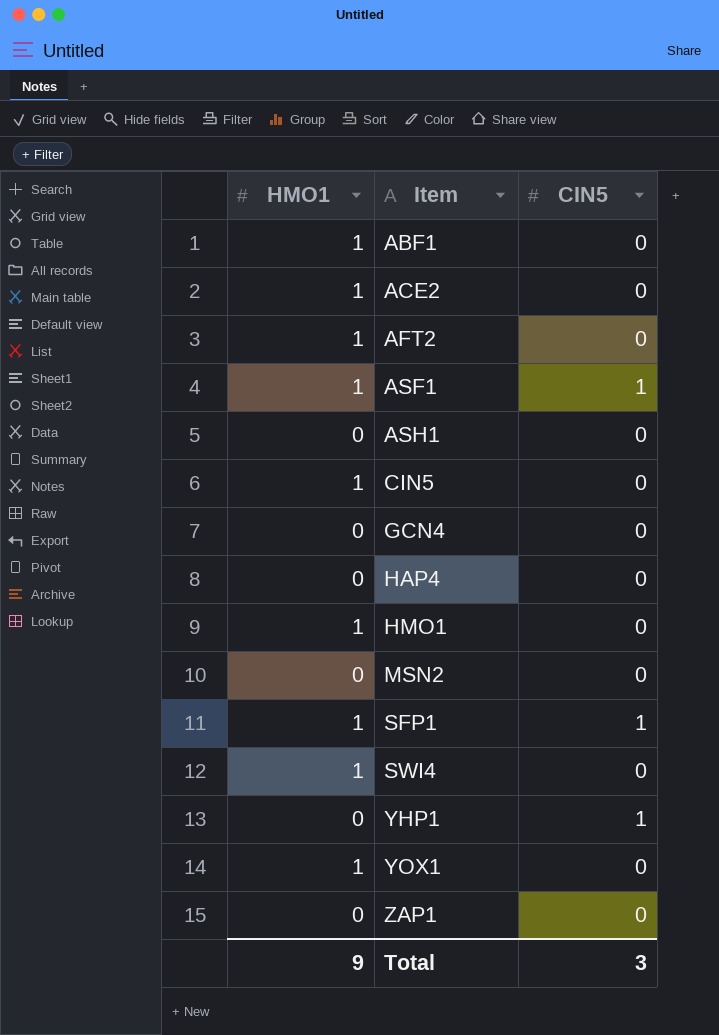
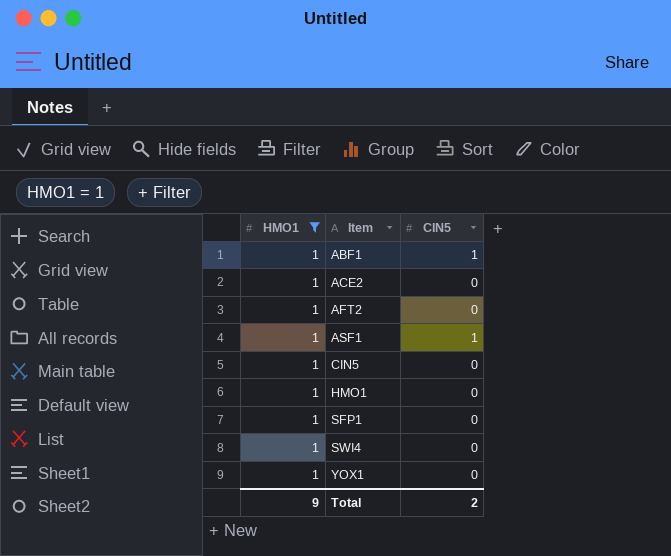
filter: none -> HMO1 = 1
ABF1 | CIN5: 0 -> 1
SFP1 | CIN5: 1 -> 0
Total | CIN5: 3 -> 2

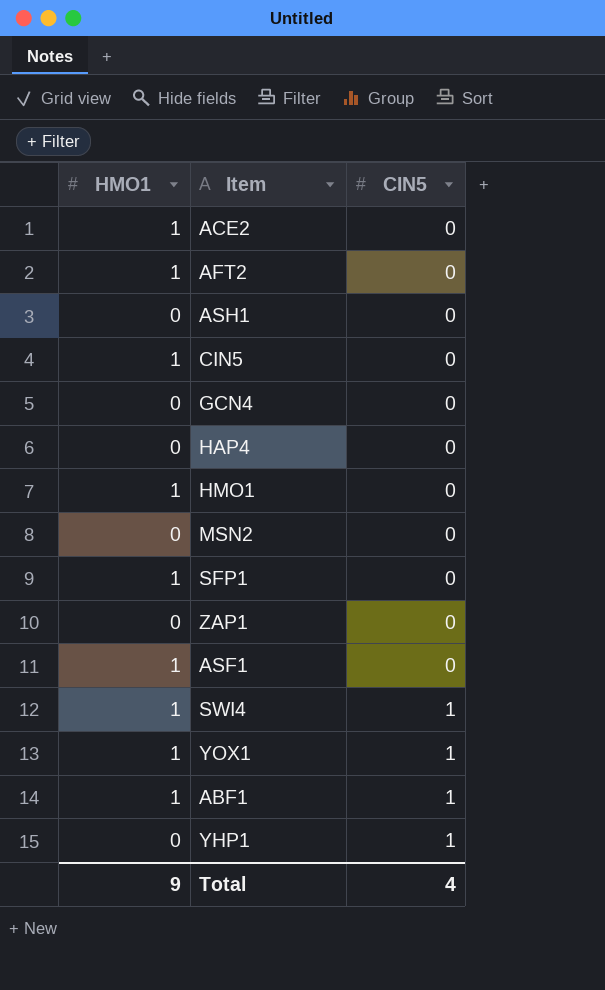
filter: HMO1 = 1 -> none
row order: Item ascending -> CIN5 ascending
ASF1 | CIN5: 1 -> 0
SWI4 | CIN5: 0 -> 1
YOX1 | CIN5: 0 -> 1
Total | CIN5: 2 -> 4

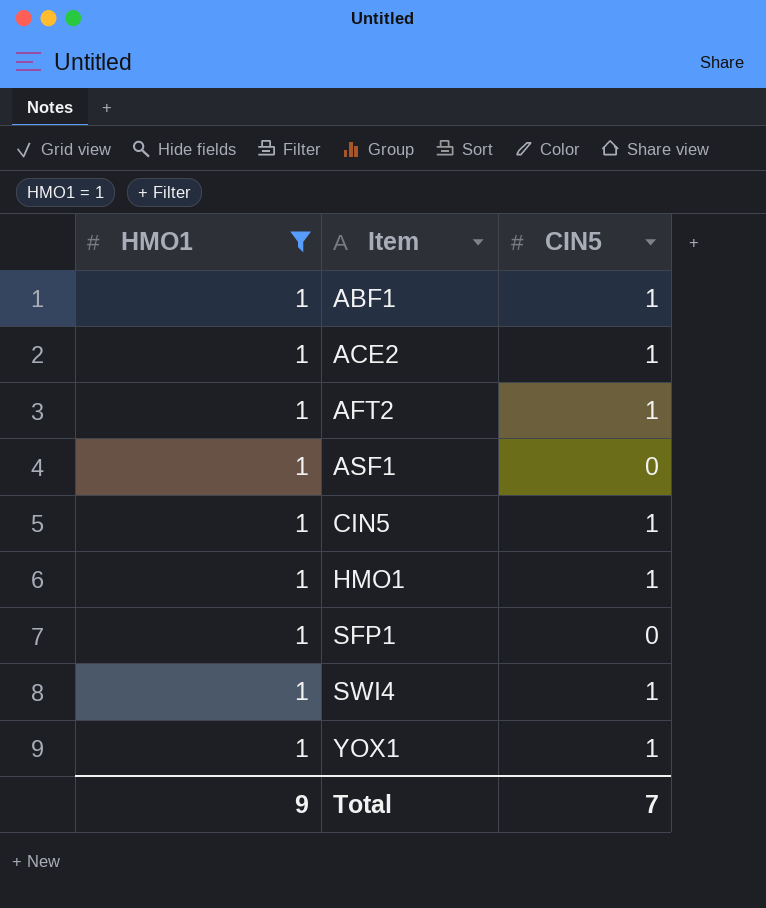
filter: none -> HMO1 = 1
row order: CIN5 ascending -> Item ascending
ACE2 | CIN5: 0 -> 1
AFT2 | CIN5: 0 -> 1
CIN5 | CIN5: 0 -> 1
HMO1 | CIN5: 0 -> 1
Total | CIN5: 4 -> 7

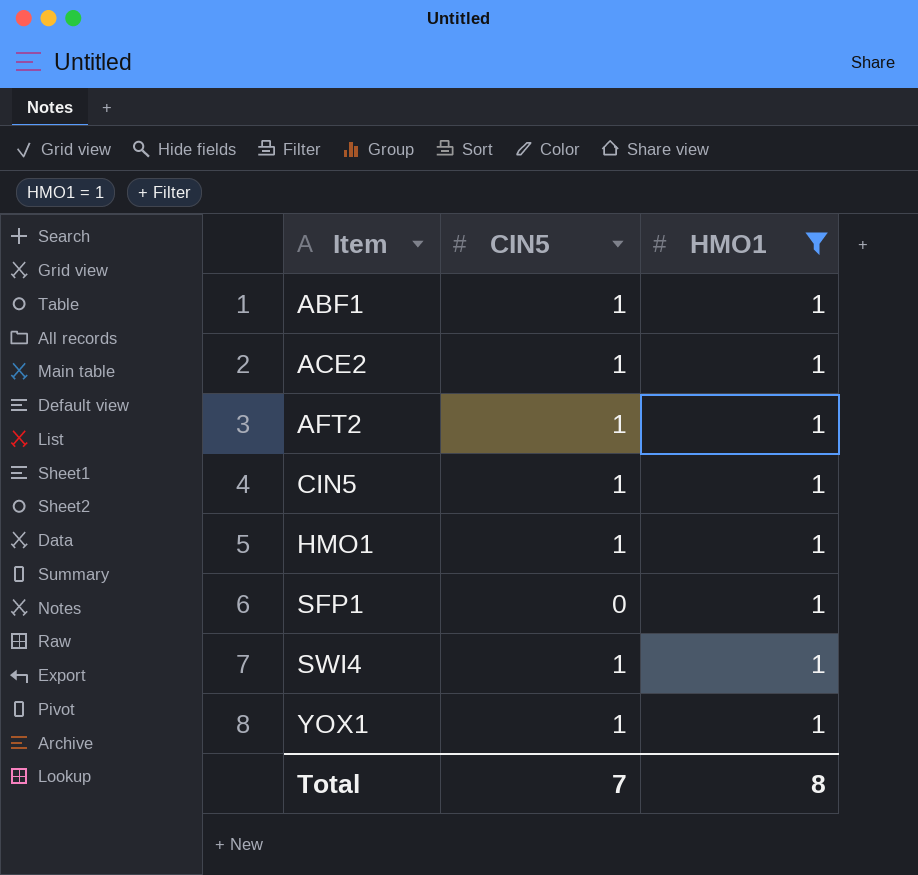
column HMO1 | position: 1 -> 3
row ASF1: 1 | 0 -> none
Total | HMO1: 9 -> 8

